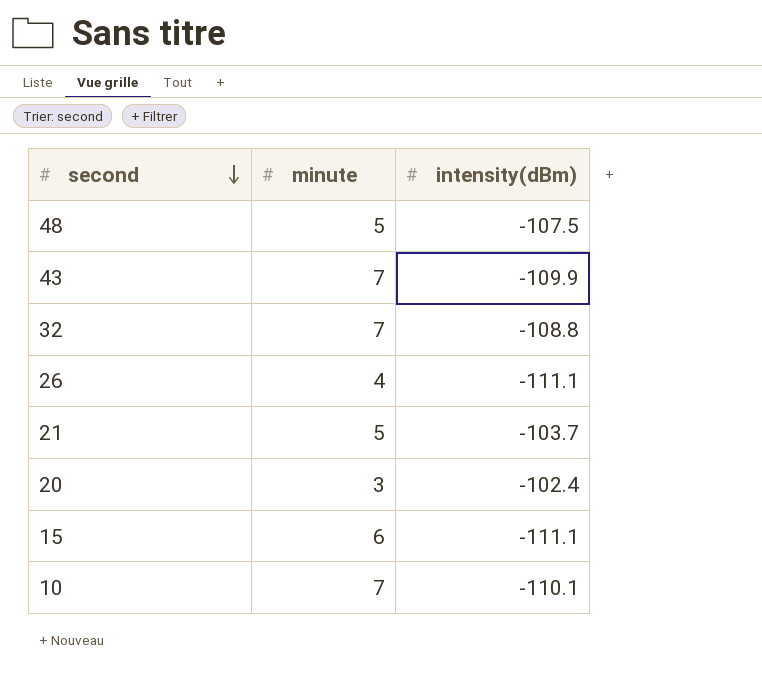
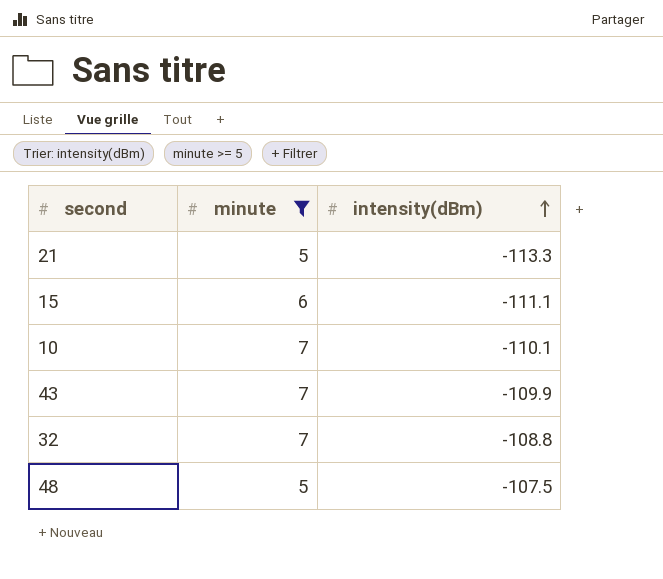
filter: none -> minute >= 5
row order: second descending -> intensity(dBm) ascending
21 | intensity(dBm): -103.7 -> -113.3

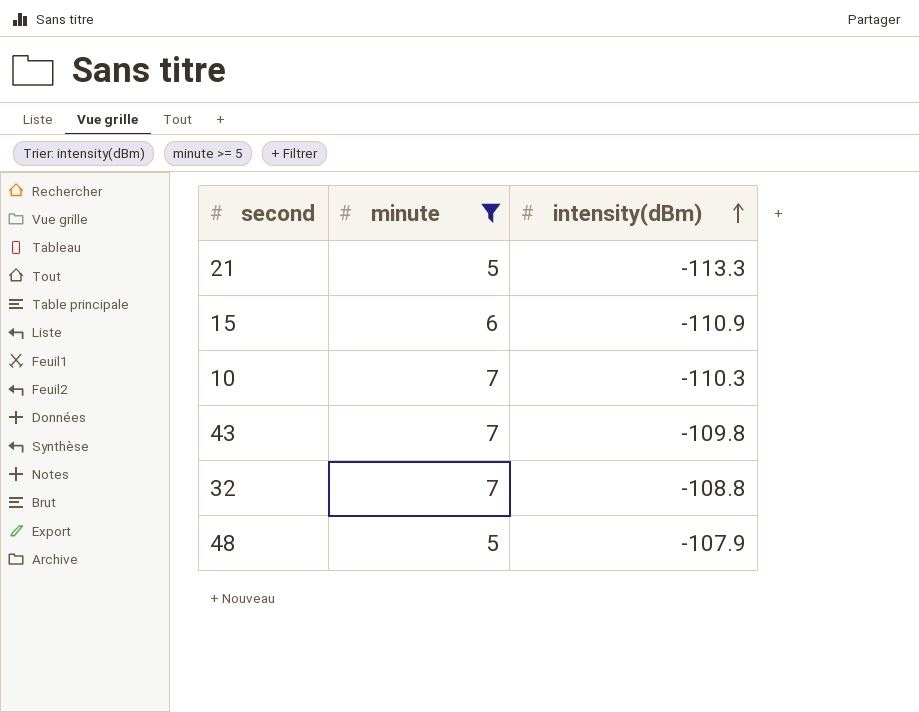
15 | intensity(dBm): -111.1 -> -110.9
10 | intensity(dBm): -110.1 -> -110.3
43 | intensity(dBm): -109.9 -> -109.8
48 | intensity(dBm): -107.5 -> -107.9

